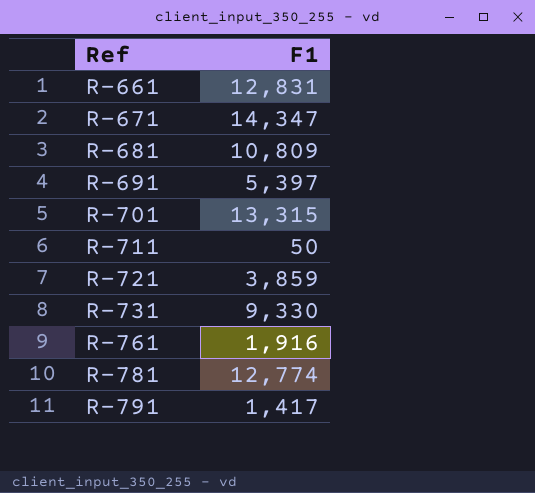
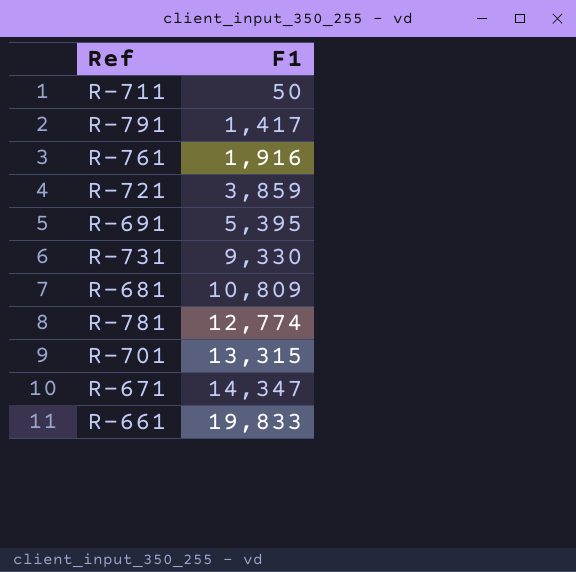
row order: Ref ascending -> F1 ascending
R-691 | F1: 5,397 -> 5,395
R-661 | F1: 12,831 -> 19,833

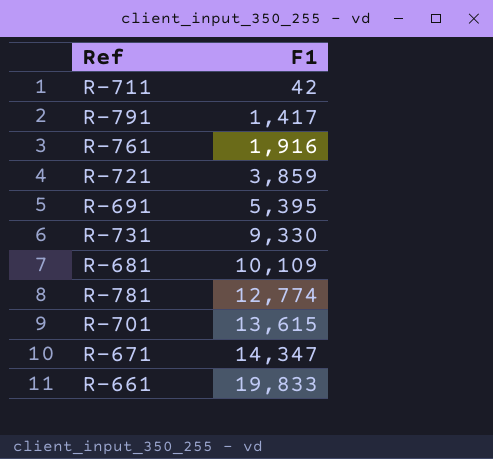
R-711 | F1: 50 -> 42
R-681 | F1: 10,809 -> 10,109
R-701 | F1: 13,315 -> 13,615

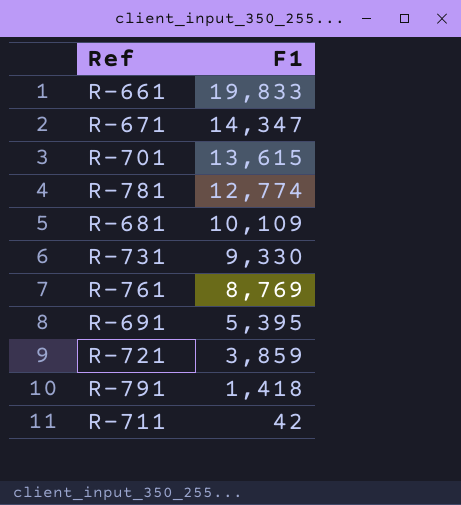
row order: F1 ascending -> F1 descending
R-761 | F1: 1,916 -> 8,769
R-791 | F1: 1,417 -> 1,418

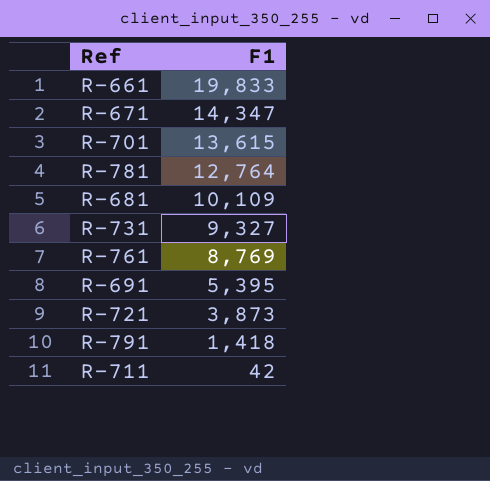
R-781 | F1: 12,774 -> 12,764
R-731 | F1: 9,330 -> 9,327
R-721 | F1: 3,859 -> 3,873

